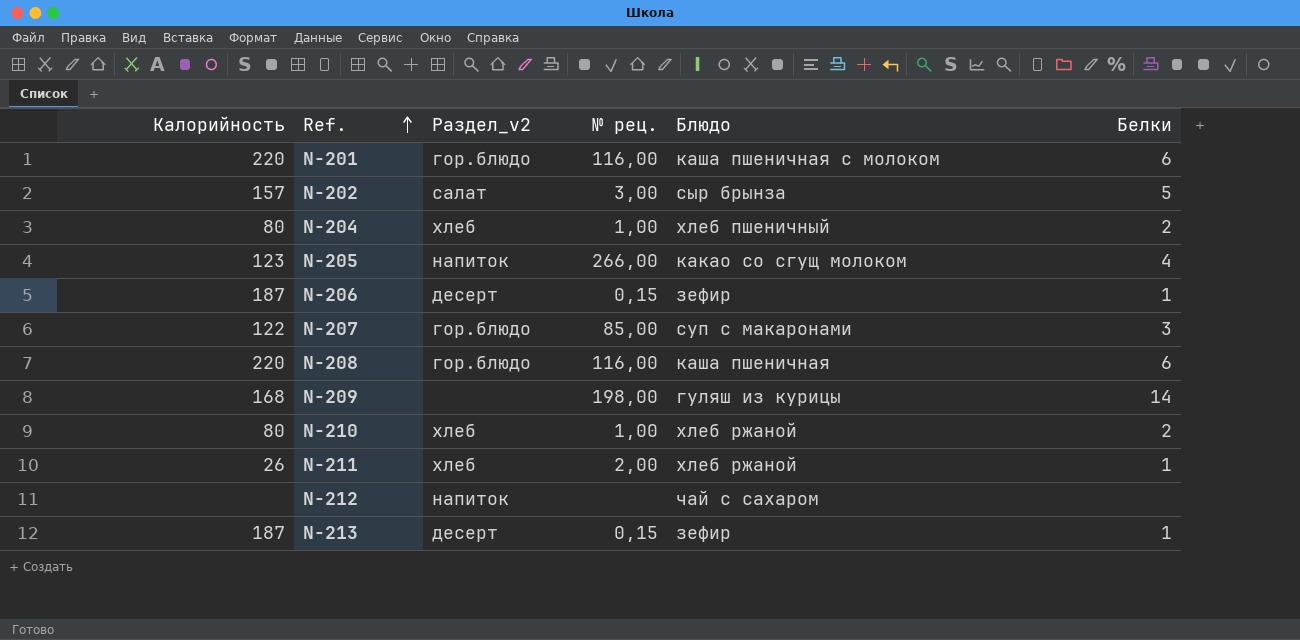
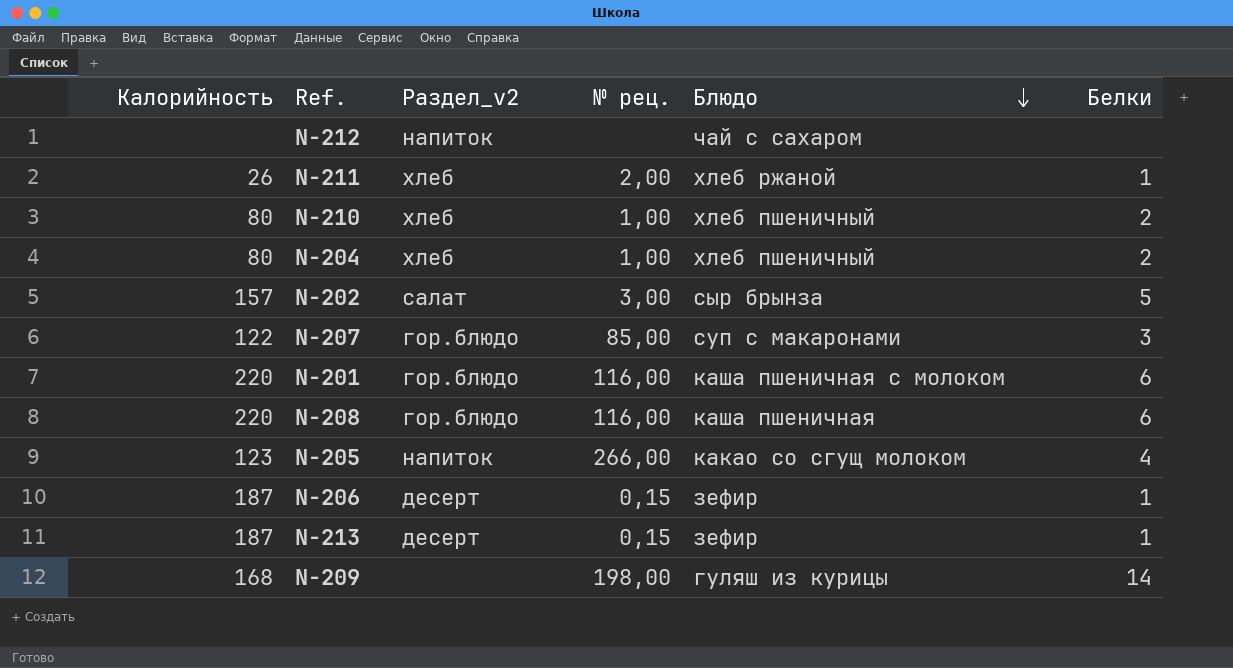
row order: Ref. ascending -> Блюдо descending
N-210 | Блюдо: хлеб ржаной -> хлеб пшеничный

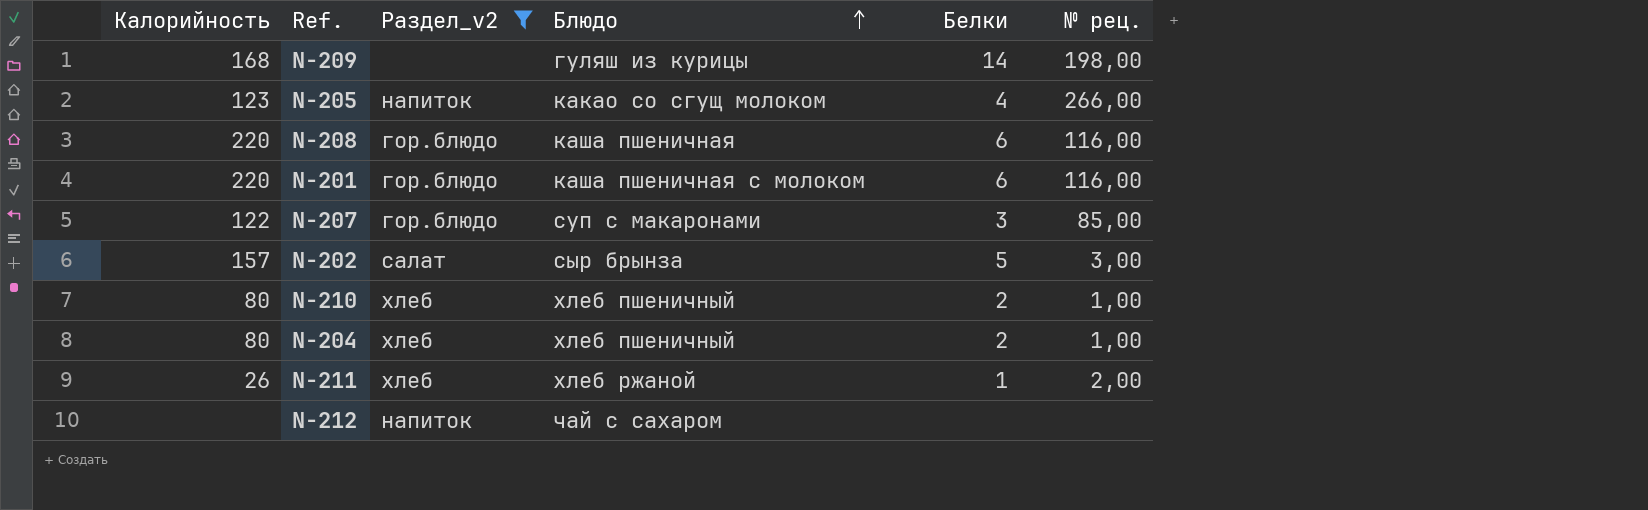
filter: none -> Раздел_v2 != десерт
row order: Блюдо descending -> Блюдо ascending
column № рец. | position: 4 -> 6

